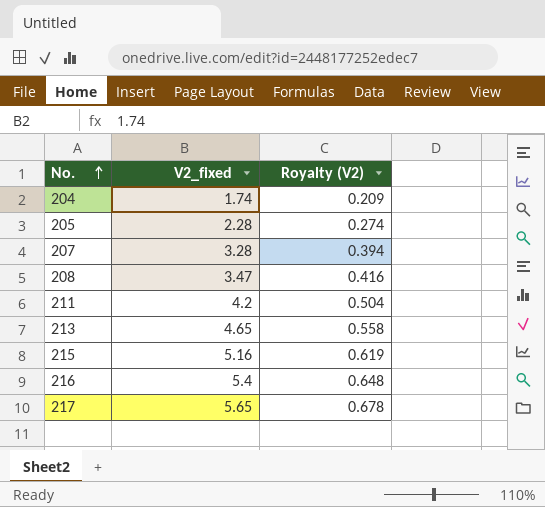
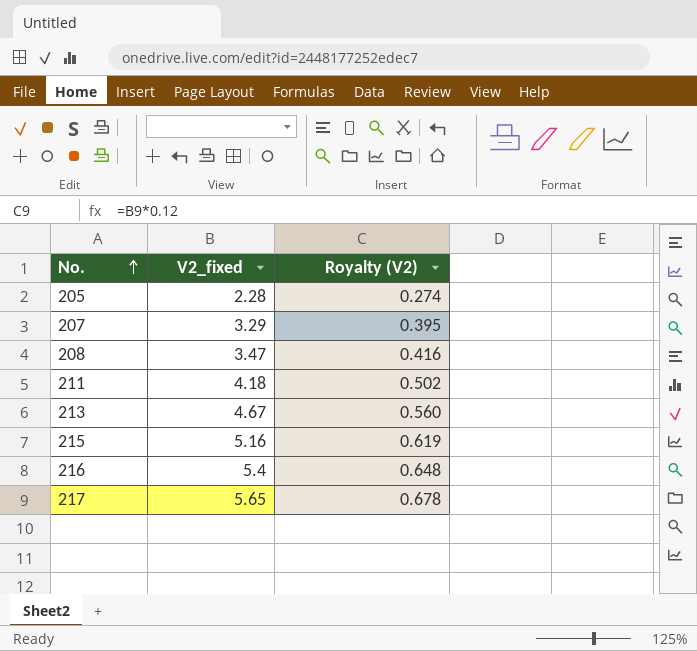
row 204: 1.74 | 0.209 -> none
207 | V2_fixed: 3.28 -> 3.29
207 | Royalty (V2): 0.394 -> 0.395
211 | V2_fixed: 4.2 -> 4.18
211 | Royalty (V2): 0.504 -> 0.502
213 | V2_fixed: 4.65 -> 4.67
213 | Royalty (V2): 0.558 -> 0.560

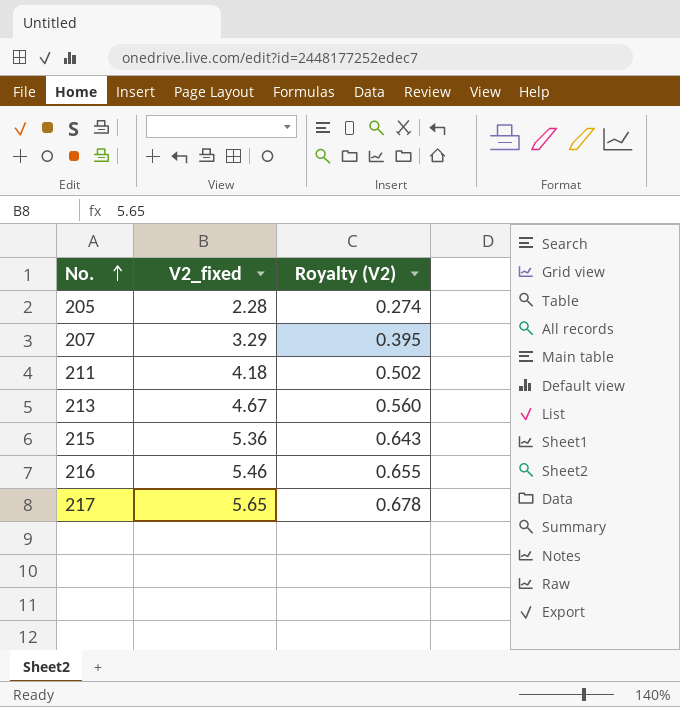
row 208: 3.47 | 0.416 -> none
215 | V2_fixed: 5.16 -> 5.36
215 | Royalty (V2): 0.619 -> 0.643
216 | V2_fixed: 5.4 -> 5.46
216 | Royalty (V2): 0.648 -> 0.655

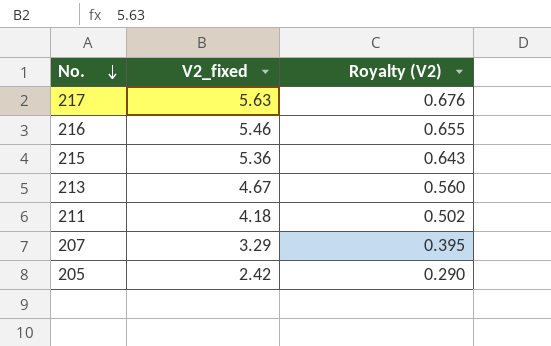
row order: No. ascending -> No. descending
217 | V2_fixed: 5.65 -> 5.63
217 | Royalty (V2): 0.678 -> 0.676
205 | V2_fixed: 2.28 -> 2.42
205 | Royalty (V2): 0.274 -> 0.290

